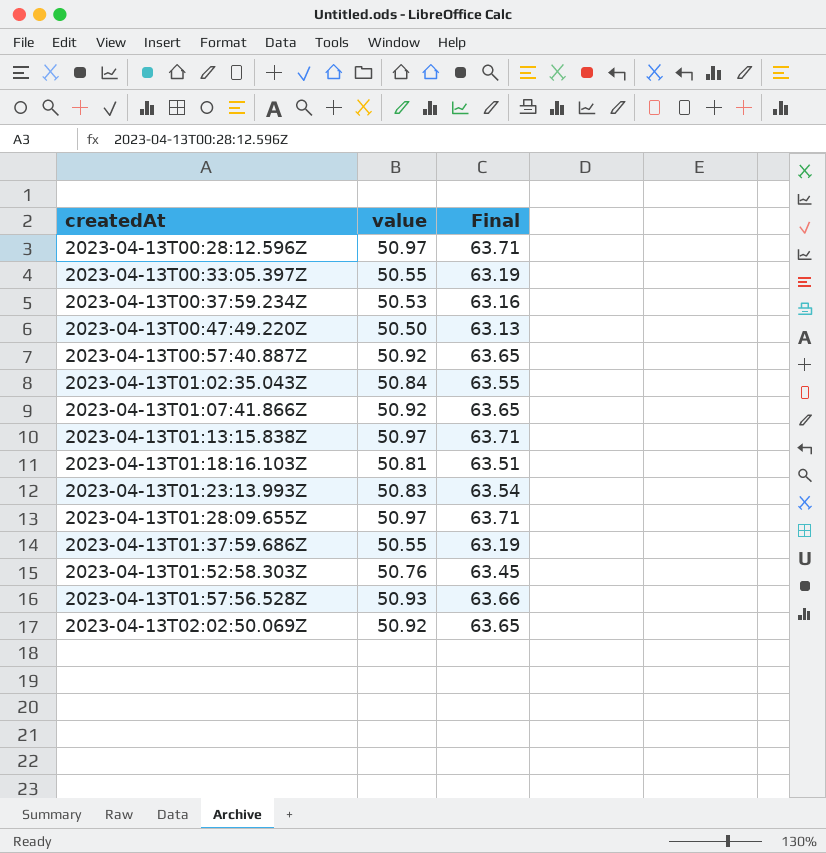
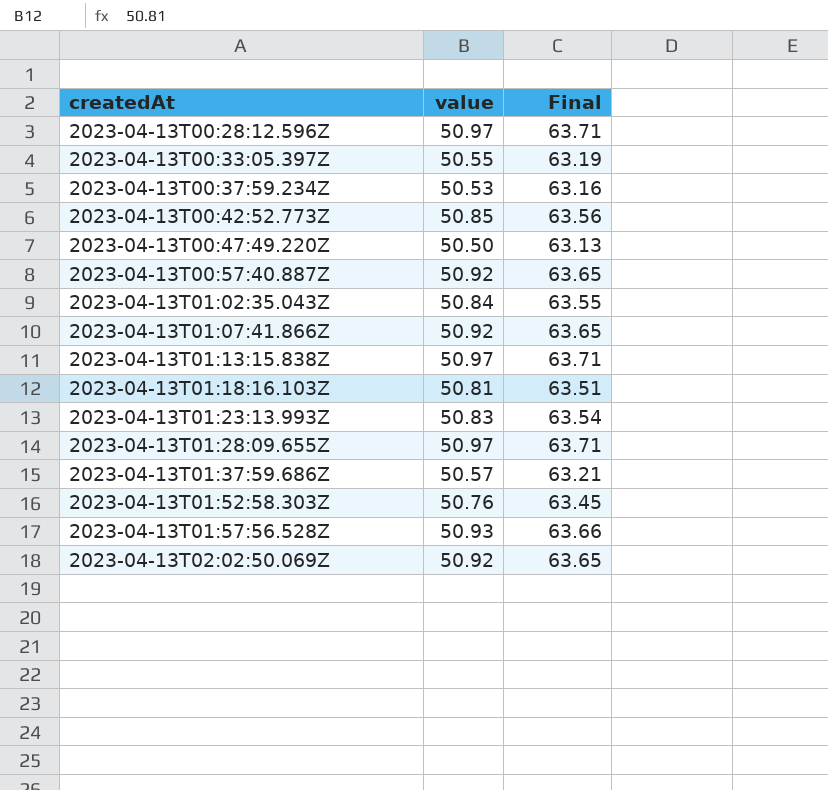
row 2023-04-13T00:42:52.773Z: none -> 50.85 | 63.56
2023-04-13T01:37:59.686Z | value: 50.55 -> 50.57
2023-04-13T01:37:59.686Z | Final: 63.19 -> 63.21

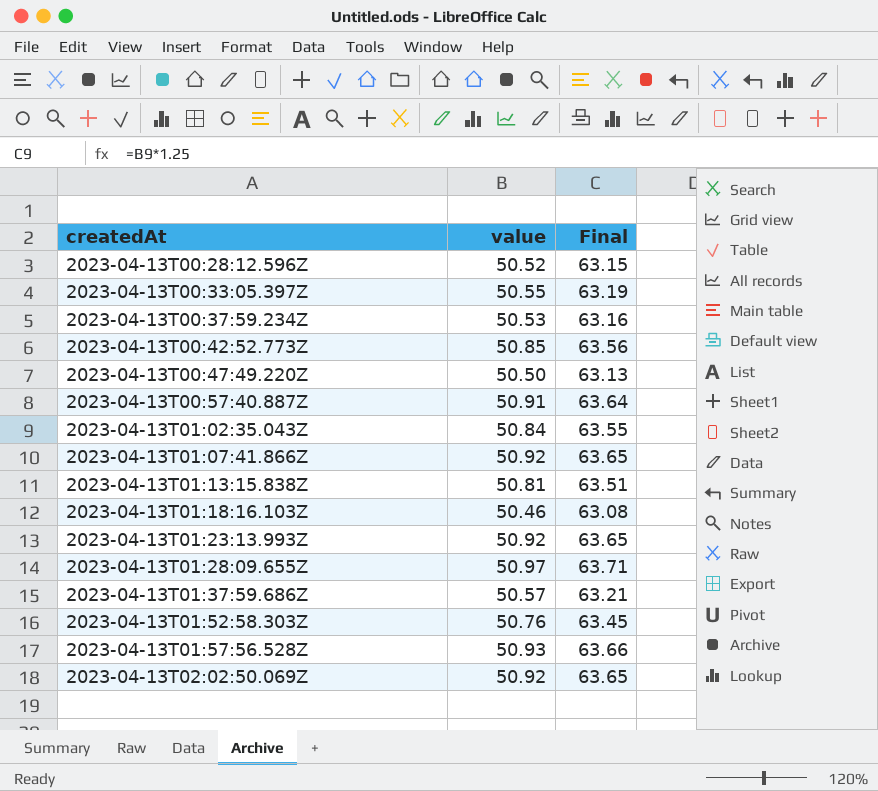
2023-04-13T00:28:12.596Z | value: 50.97 -> 50.52
2023-04-13T00:28:12.596Z | Final: 63.71 -> 63.15
2023-04-13T00:57:40.887Z | value: 50.92 -> 50.91
2023-04-13T00:57:40.887Z | Final: 63.65 -> 63.64
2023-04-13T01:13:15.838Z | value: 50.97 -> 50.81
2023-04-13T01:13:15.838Z | Final: 63.71 -> 63.51
2023-04-13T01:18:16.103Z | value: 50.81 -> 50.46
2023-04-13T01:18:16.103Z | Final: 63.51 -> 63.08
2023-04-13T01:23:13.993Z | value: 50.83 -> 50.92
2023-04-13T01:23:13.993Z | Final: 63.54 -> 63.65

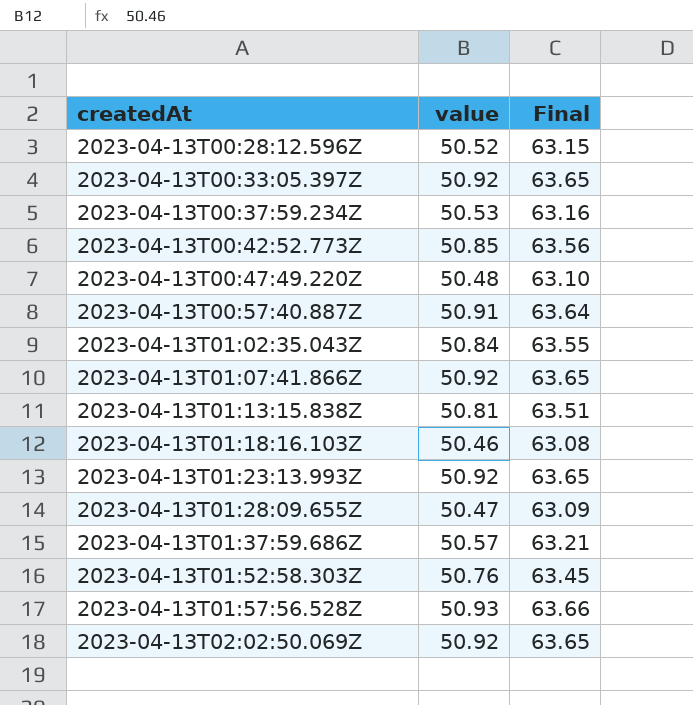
2023-04-13T00:33:05.397Z | value: 50.55 -> 50.92
2023-04-13T00:33:05.397Z | Final: 63.19 -> 63.65
2023-04-13T00:47:49.220Z | value: 50.50 -> 50.48
2023-04-13T00:47:49.220Z | Final: 63.13 -> 63.10
2023-04-13T01:28:09.655Z | value: 50.97 -> 50.47
2023-04-13T01:28:09.655Z | Final: 63.71 -> 63.09

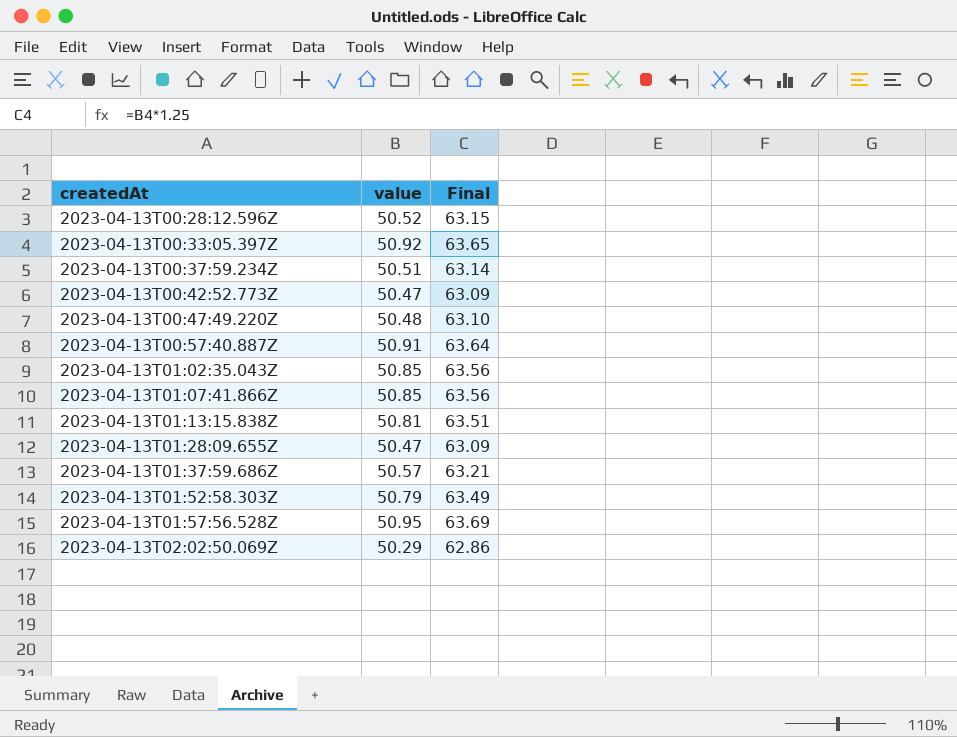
row 2023-04-13T01:18:16.103Z: 50.46 | 63.08 -> none
row 2023-04-13T01:23:13.993Z: 50.92 | 63.65 -> none
2023-04-13T00:37:59.234Z | value: 50.53 -> 50.51
2023-04-13T00:37:59.234Z | Final: 63.16 -> 63.14
2023-04-13T00:42:52.773Z | value: 50.85 -> 50.47
2023-04-13T00:42:52.773Z | Final: 63.56 -> 63.09
2023-04-13T01:02:35.043Z | value: 50.84 -> 50.85
2023-04-13T01:02:35.043Z | Final: 63.55 -> 63.56
2023-04-13T01:07:41.866Z | value: 50.92 -> 50.85
2023-04-13T01:07:41.866Z | Final: 63.65 -> 63.56
2023-04-13T01:52:58.303Z | value: 50.76 -> 50.79
2023-04-13T01:52:58.303Z | Final: 63.45 -> 63.49
2023-04-13T01:57:56.528Z | value: 50.93 -> 50.95
2023-04-13T01:57:56.528Z | Final: 63.66 -> 63.69
2023-04-13T02:02:50.069Z | value: 50.92 -> 50.29
2023-04-13T02:02:50.069Z | Final: 63.65 -> 62.86

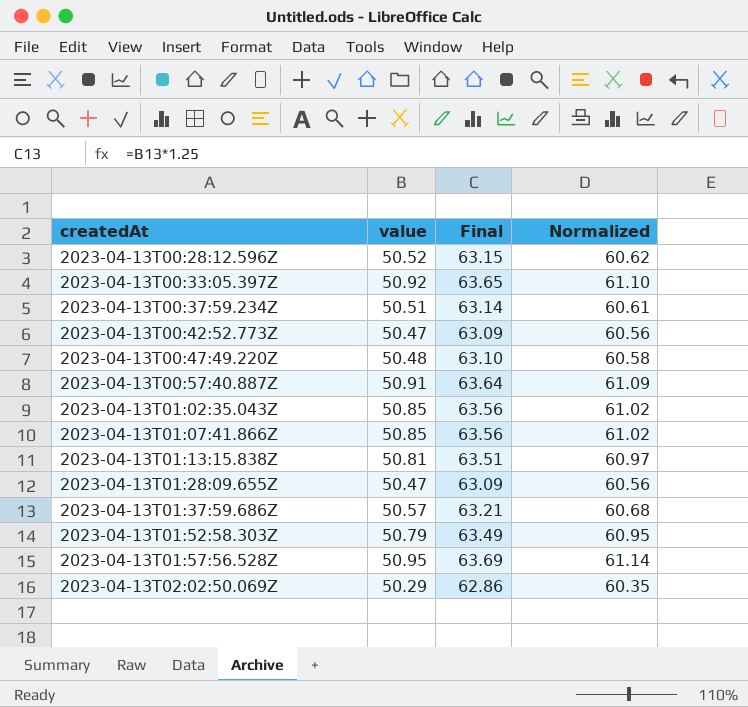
column Normalized | formula: none -> [value] * 1.2

